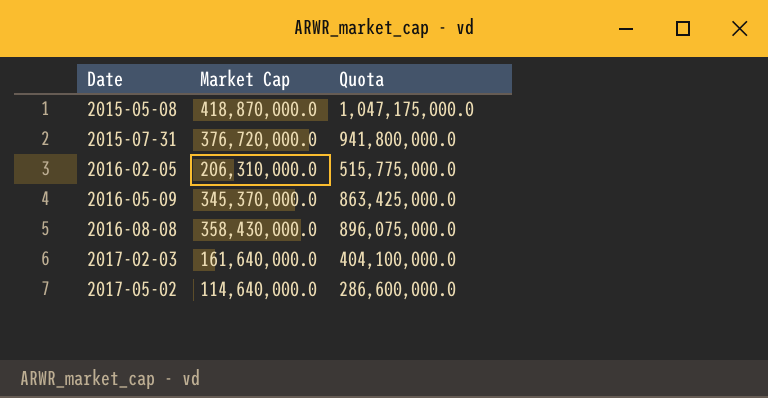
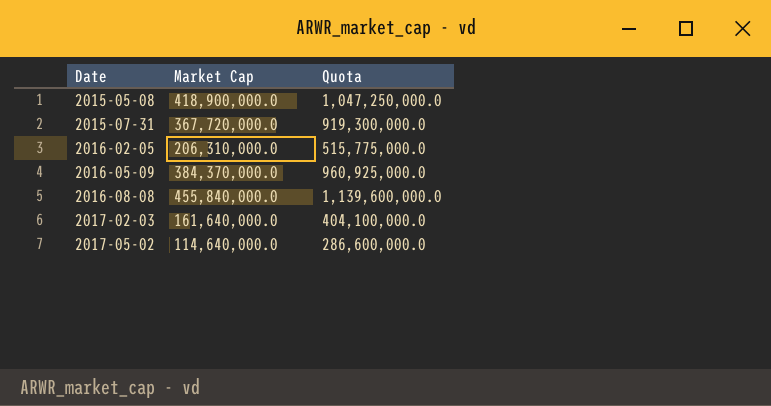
2015-05-08 | Market Cap: 418,870,000.0 -> 418,900,000.0
2015-05-08 | Quota: 1,047,175,000.0 -> 1,047,250,000.0
2015-07-31 | Market Cap: 376,720,000.0 -> 367,720,000.0
2015-07-31 | Quota: 941,800,000.0 -> 919,300,000.0
2016-05-09 | Market Cap: 345,370,000.0 -> 384,370,000.0
2016-05-09 | Quota: 863,425,000.0 -> 960,925,000.0
2016-08-08 | Market Cap: 358,430,000.0 -> 455,840,000.0
2016-08-08 | Quota: 896,075,000.0 -> 1,139,600,000.0

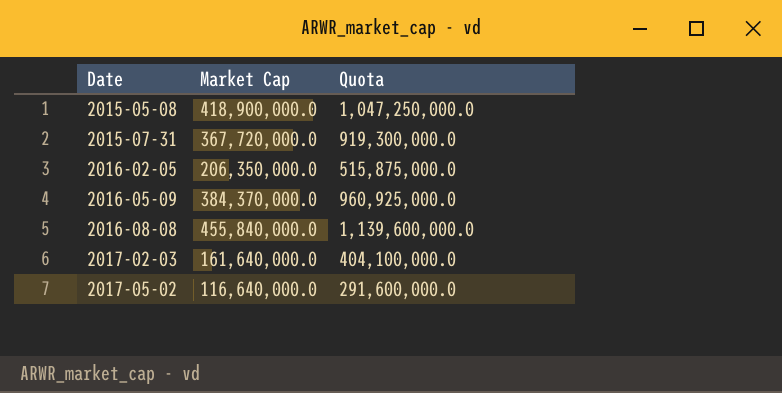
2016-02-05 | Market Cap: 206,310,000.0 -> 206,350,000.0
2016-02-05 | Quota: 515,775,000.0 -> 515,875,000.0
2017-05-02 | Market Cap: 114,640,000.0 -> 116,640,000.0
2017-05-02 | Quota: 286,600,000.0 -> 291,600,000.0

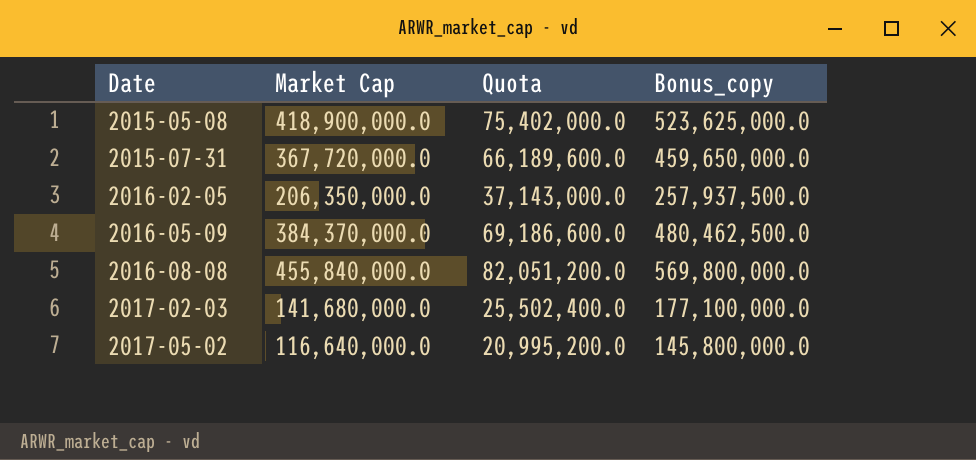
column Quota | formula: [Market Cap] * 2.5 -> [Market Cap] * 0.18
column Bonus_copy | formula: none -> [Market Cap] * 1.25
2017-02-03 | Market Cap: 161,640,000.0 -> 141,680,000.0

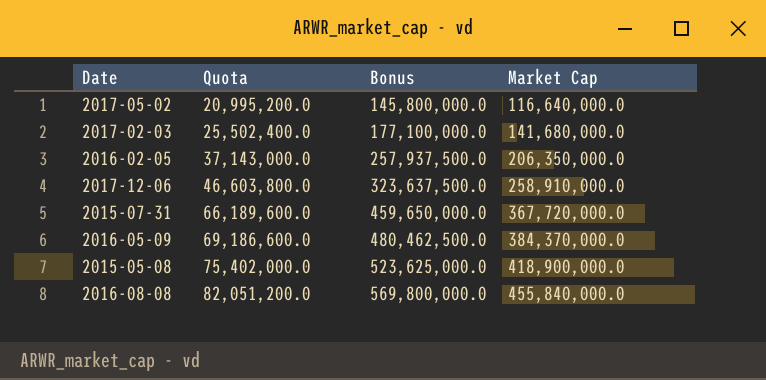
row order: Date ascending -> Quota ascending
column name: Bonus_copy -> Bonus
column Market Cap | position: 2 -> 4
row 2017-12-06: none -> 46,603,800.0 | 323,637,500.0 | 258,910,000.0

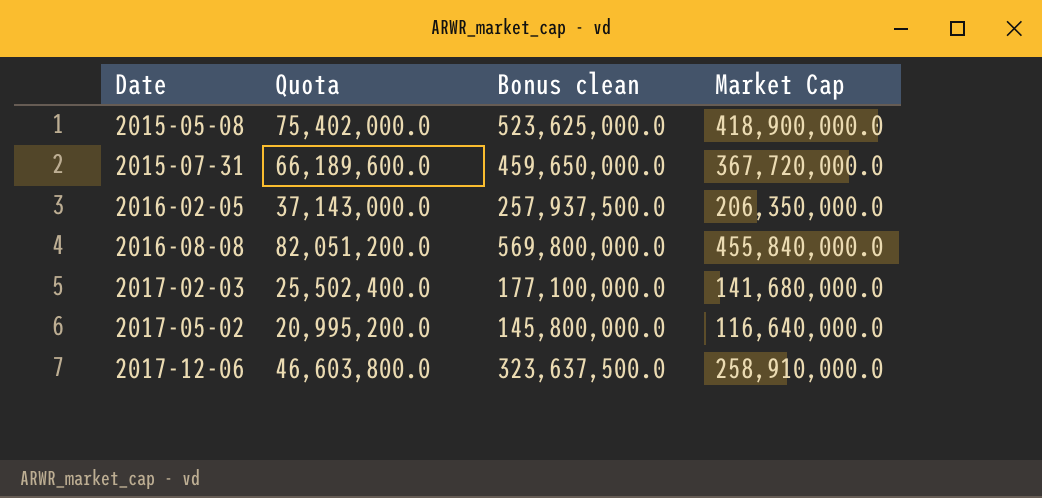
row order: Quota ascending -> Date ascending
column name: Bonus -> Bonus clean
row 2016-05-09: 69,186,600.0 | 480,462,500.0 | 384,370,000.0 -> none

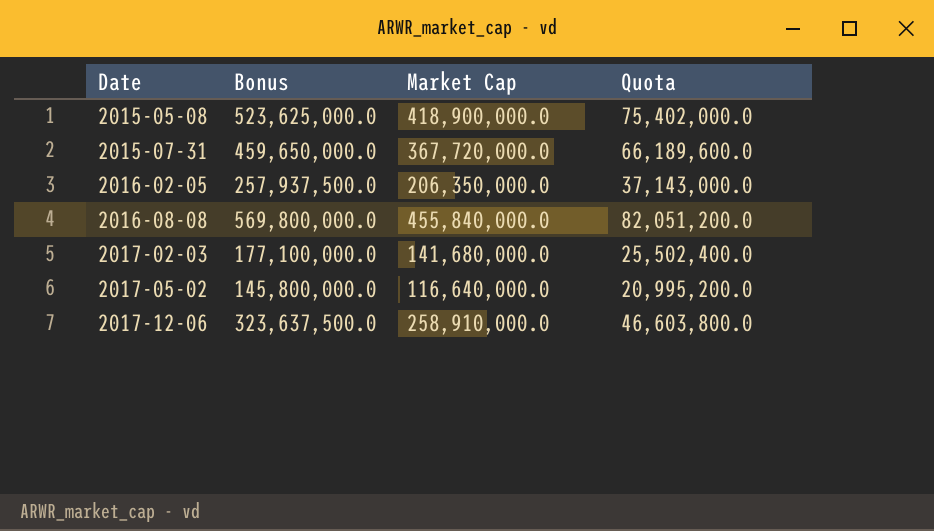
column name: Bonus clean -> Bonus
column Quota | position: 2 -> 4

